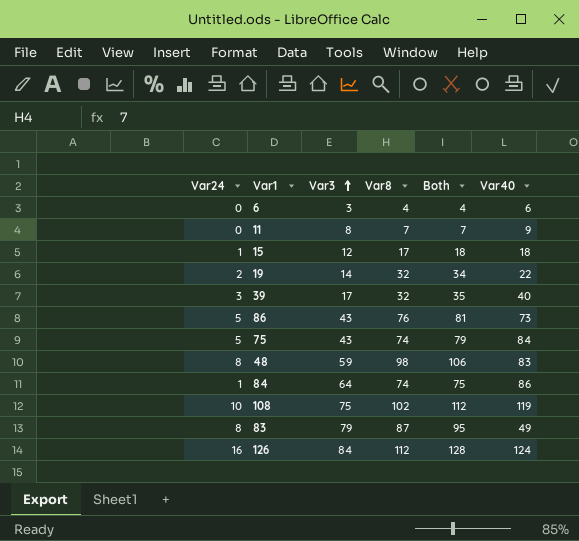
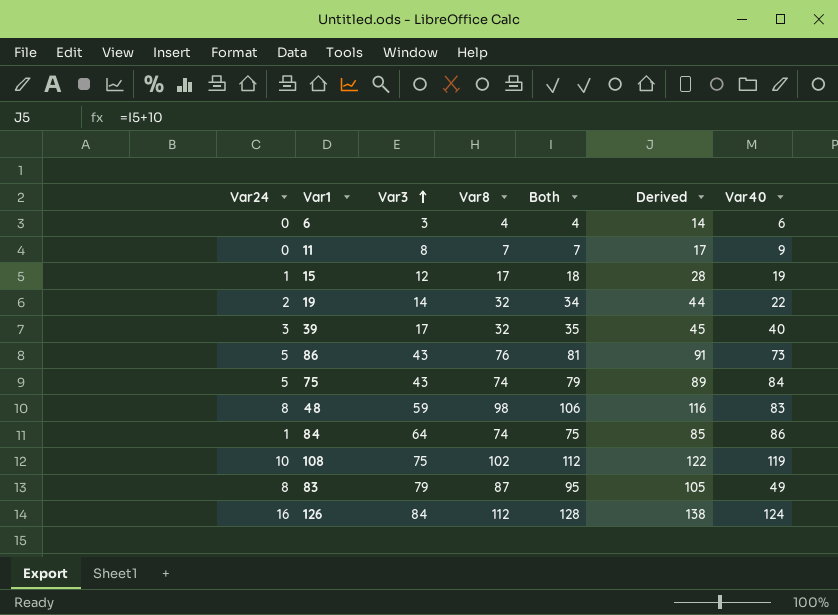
column Derived | formula: none -> [Both] + 10
15 | Var40: 18 -> 19

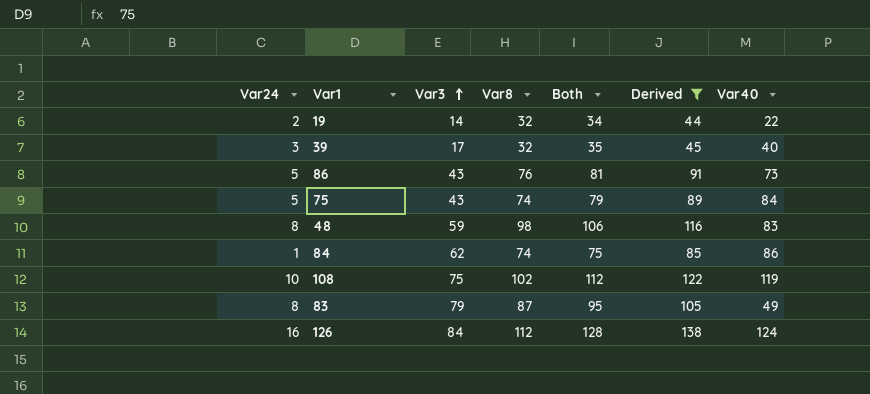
filter: none -> Derived >= 44
84 | Var3: 64 -> 62

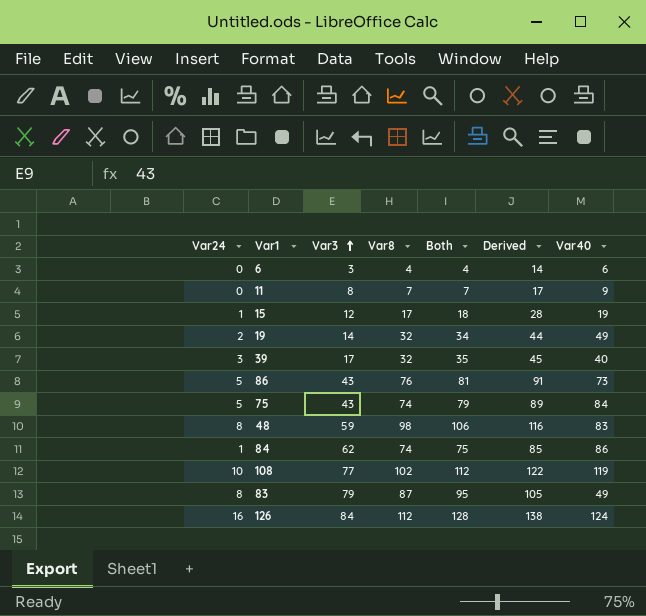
filter: Derived >= 44 -> none
19 | Var40: 22 -> 49
108 | Var3: 75 -> 77

